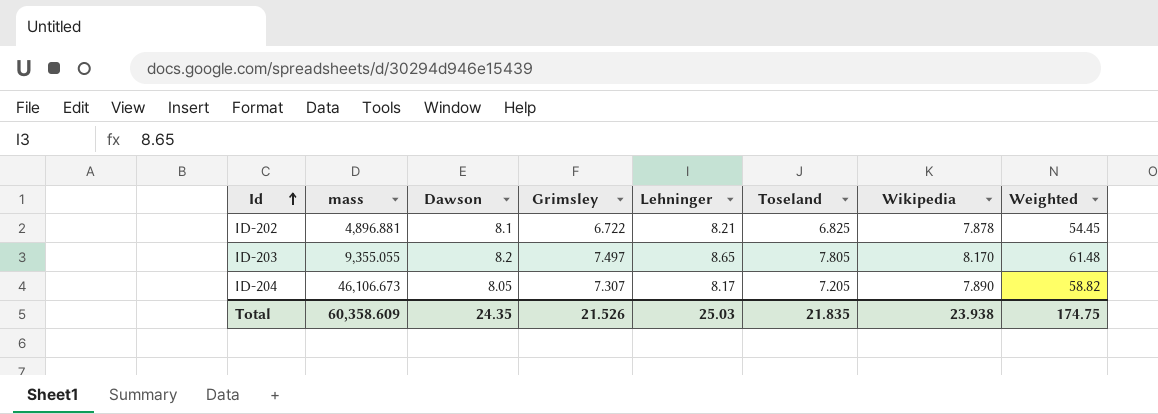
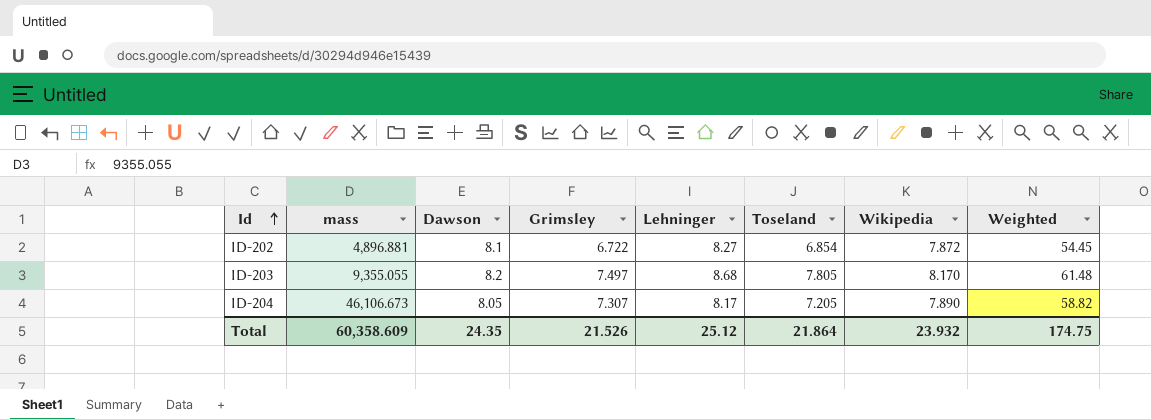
ID-202 | Lehninger: 8.21 -> 8.27
ID-202 | Toseland: 6.825 -> 6.854
ID-202 | Wikipedia: 7.878 -> 7.872
ID-203 | Lehninger: 8.65 -> 8.68
Total | Lehninger: 25.03 -> 25.12
Total | Toseland: 21.835 -> 21.864
Total | Wikipedia: 23.938 -> 23.932

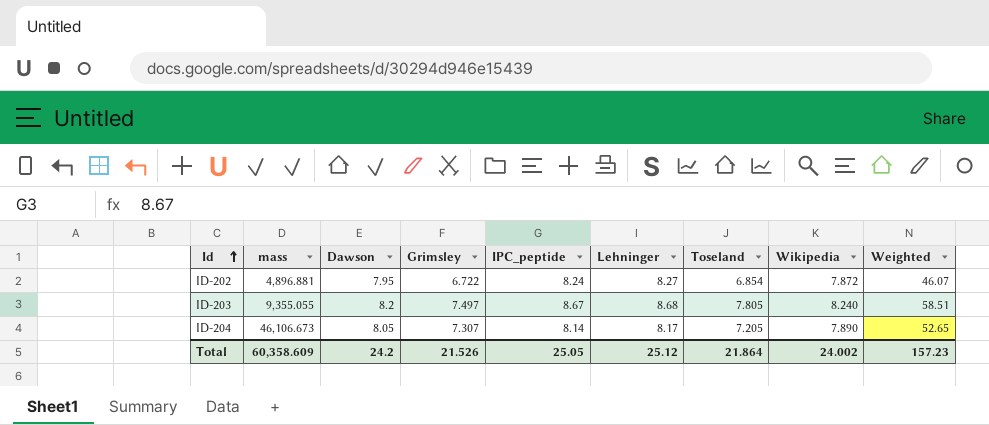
column IPC_peptide | position: none -> 5
column Weighted | formula: [Dawson] * [Grimsley] -> [Grimsley] * [Toseland]
ID-202 | Dawson: 8.1 -> 7.95
ID-203 | Wikipedia: 8.170 -> 8.240
Total | Dawson: 24.35 -> 24.2
Total | Wikipedia: 23.932 -> 24.002
Total | Weighted: 174.75 -> 157.23

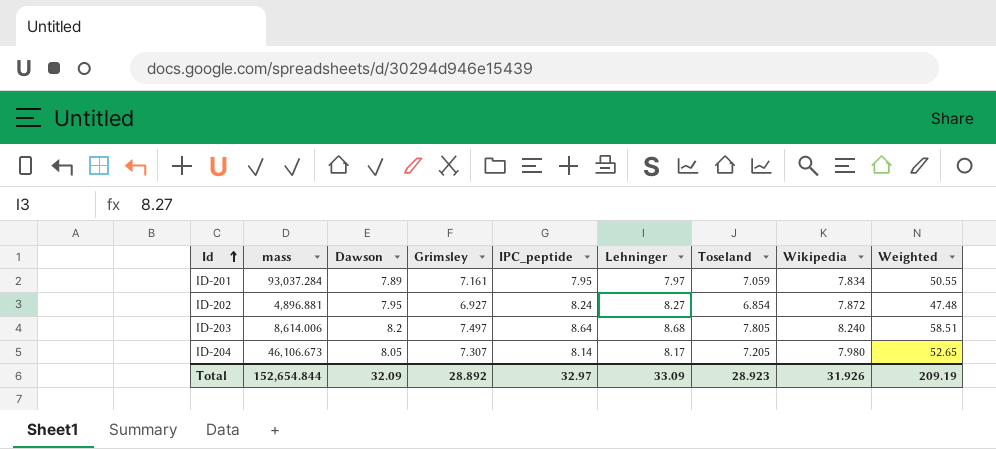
row ID-201: none -> 93,037.284 | 7.89 | 7.161 | 7.95 | 7.97 | 7.059 | 7.834 | 50.55
ID-202 | Grimsley: 6.722 -> 6.927
ID-202 | Weighted: 46.07 -> 47.48
ID-203 | mass: 9,355.055 -> 8,614.006
ID-203 | IPC_peptide: 8.67 -> 8.64
ID-204 | Wikipedia: 7.890 -> 7.980
Total | mass: 60,358.609 -> 152,654.844
Total | Dawson: 24.2 -> 32.09
Total | Grimsley: 21.526 -> 28.892
Total | IPC_peptide: 25.05 -> 32.97
Total | Lehninger: 25.12 -> 33.09
Total | Toseland: 21.864 -> 28.923
Total | Wikipedia: 24.002 -> 31.926
Total | Weighted: 157.23 -> 209.19

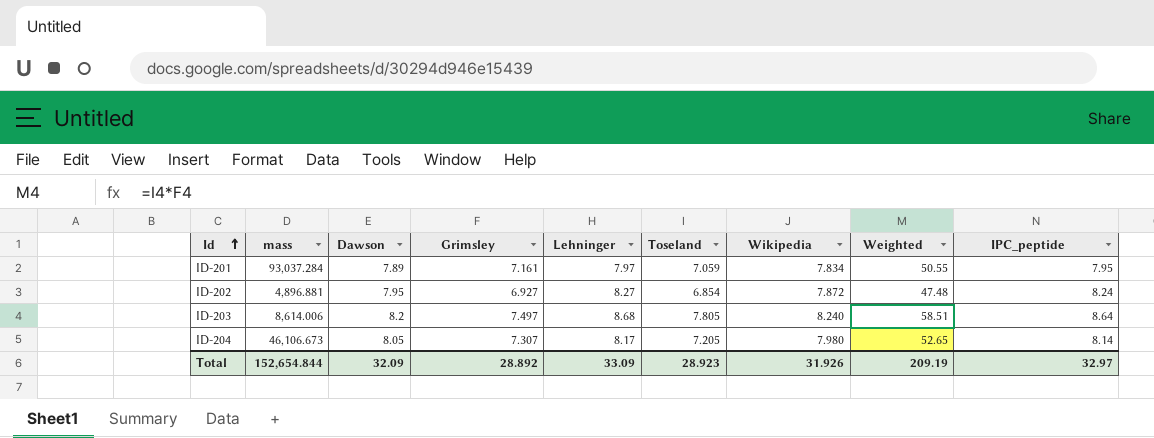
column IPC_peptide | position: 5 -> 9

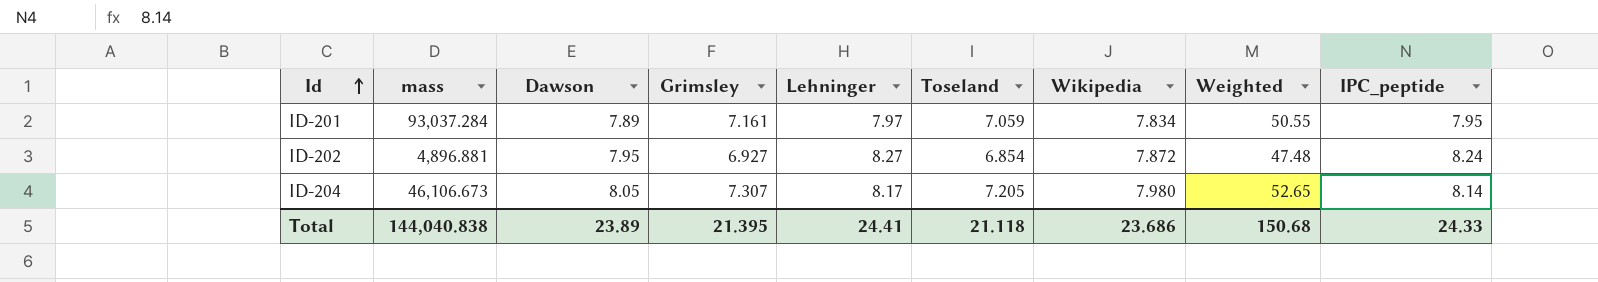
row ID-203: 8,614.006 | 8.2 | 7.497 | 8.68 | 7.805 | 8.240 | 58.51 | 8.64 -> none
Total | mass: 152,654.844 -> 144,040.838
Total | Dawson: 32.09 -> 23.89
Total | Grimsley: 28.892 -> 21.395
Total | Lehninger: 33.09 -> 24.41
Total | Toseland: 28.923 -> 21.118
Total | Wikipedia: 31.926 -> 23.686
Total | Weighted: 209.19 -> 150.68
Total | IPC_peptide: 32.97 -> 24.33

